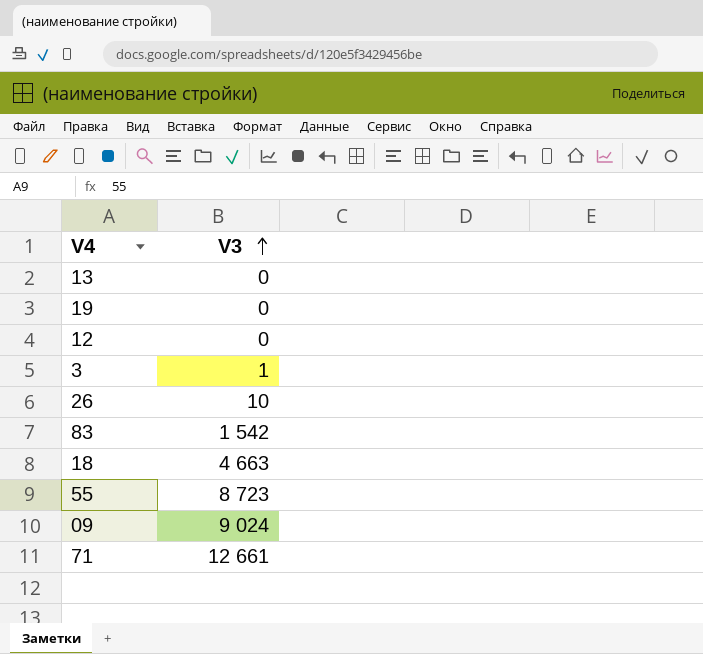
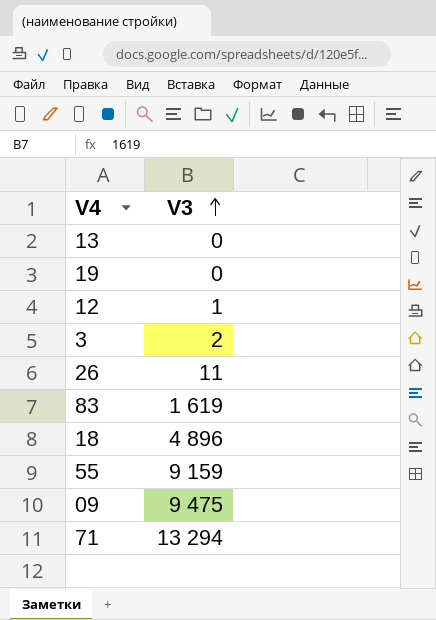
12 | V3: 0 -> 1
3 | V3: 1 -> 2
26 | V3: 10 -> 11
83 | V3: 1 542 -> 1 619
18 | V3: 4 663 -> 4 896
55 | V3: 8 723 -> 9 159
09 | V3: 9 024 -> 9 475
71 | V3: 12 661 -> 13 294

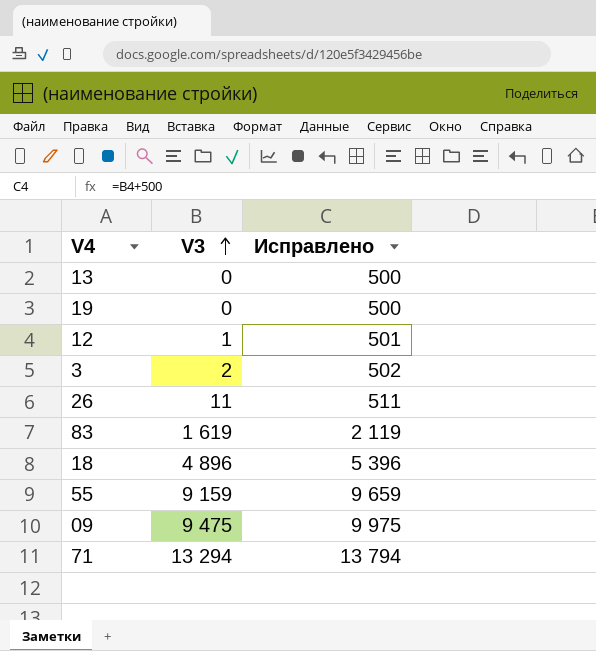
column Исправлено | formula: none -> [V3] + 500

